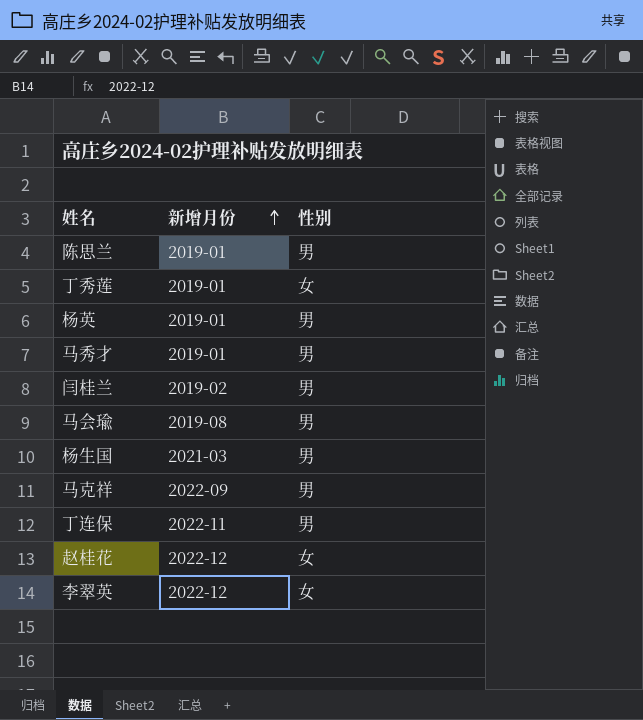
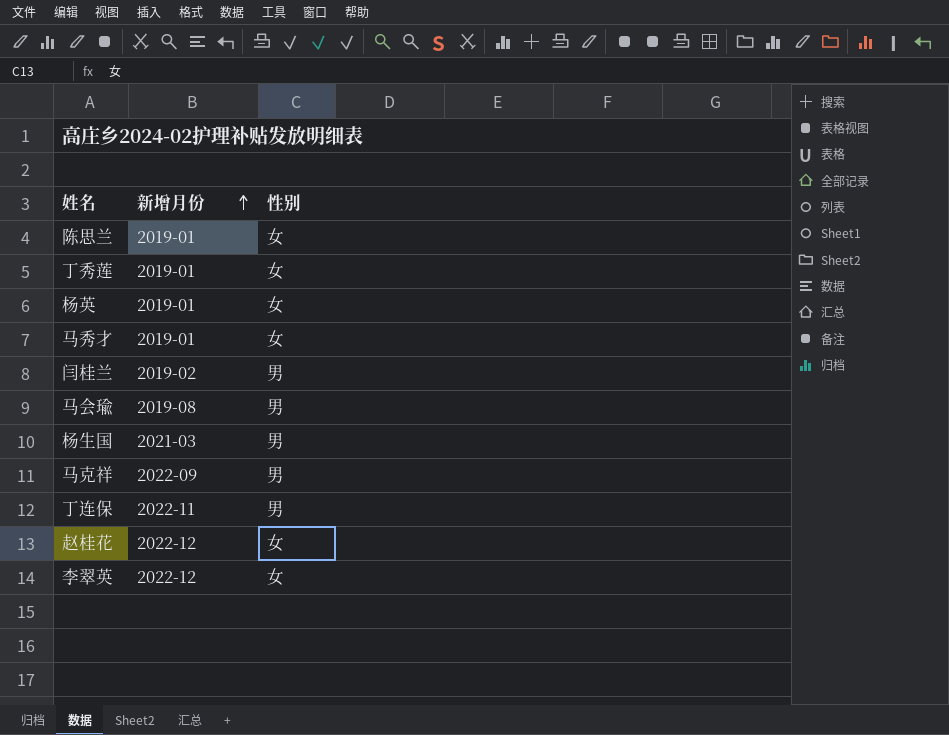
陈思兰 | 性别: 男 -> 女
杨英 | 性别: 男 -> 女
马秀才 | 性别: 男 -> 女

